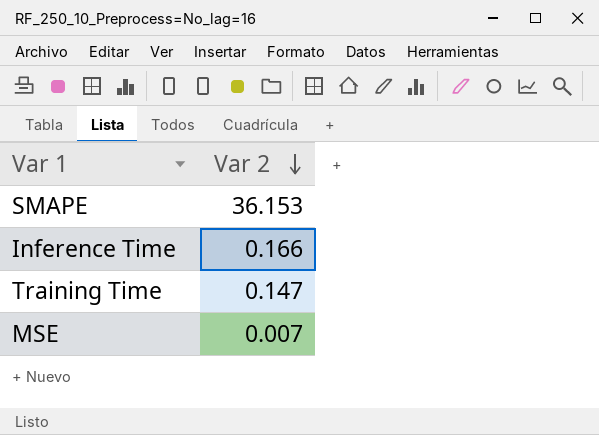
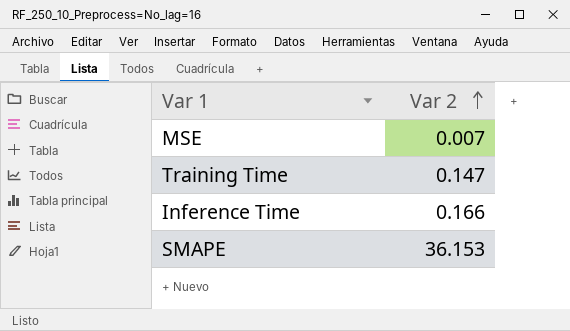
row order: Var 2 descending -> Var 2 ascending

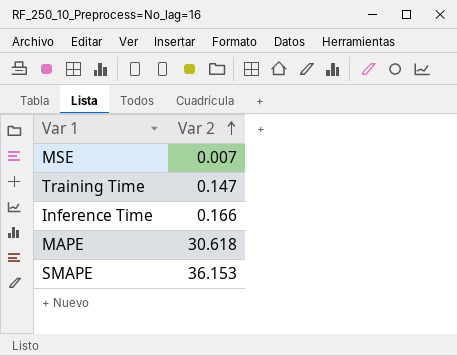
row MAPE: none -> 30.618

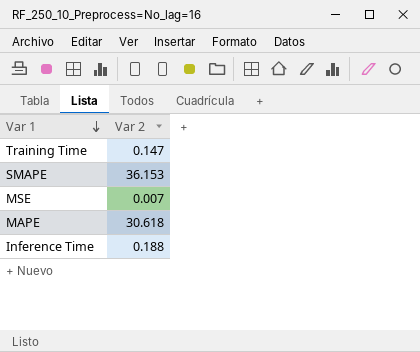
row order: Var 2 ascending -> Var 1 descending
Inference Time | Var 2: 0.166 -> 0.188

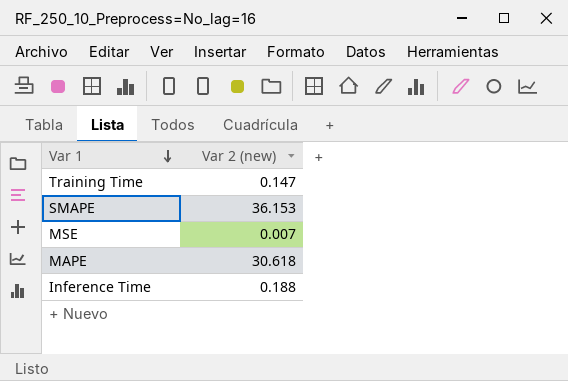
column name: Var 2 -> Var 2 (new)

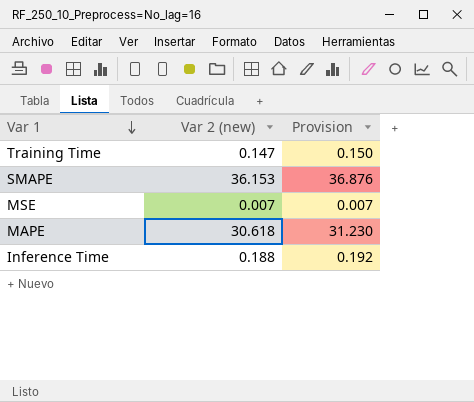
column Provision | formula: none -> [Var 2 (new)] * 1.02

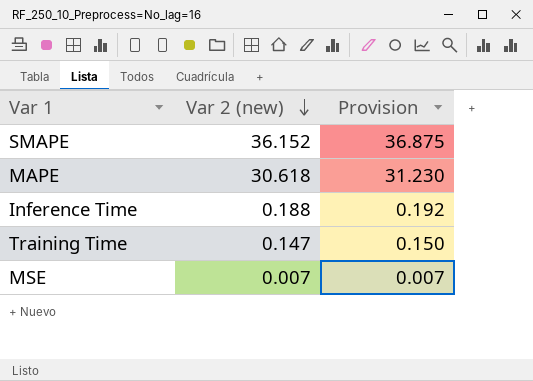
row order: Var 1 descending -> Var 2 (new) descending
SMAPE | Var 2 (new): 36.153 -> 36.152
SMAPE | Provision: 36.876 -> 36.875

